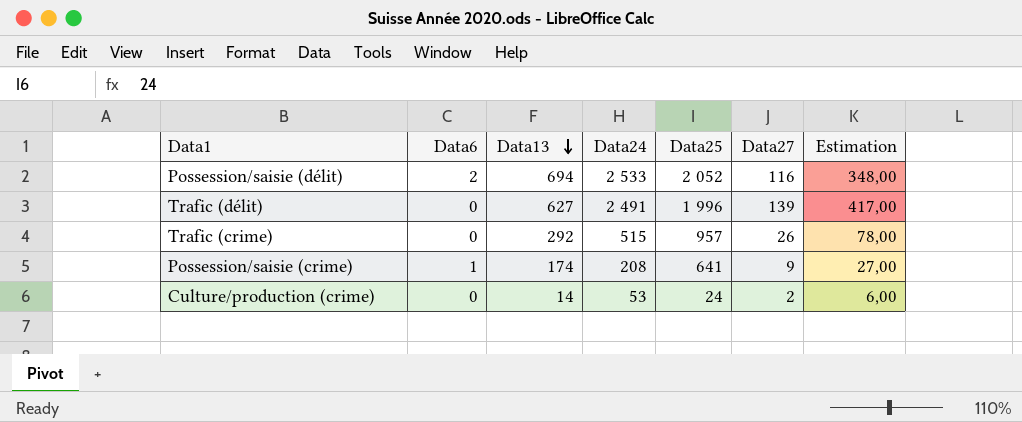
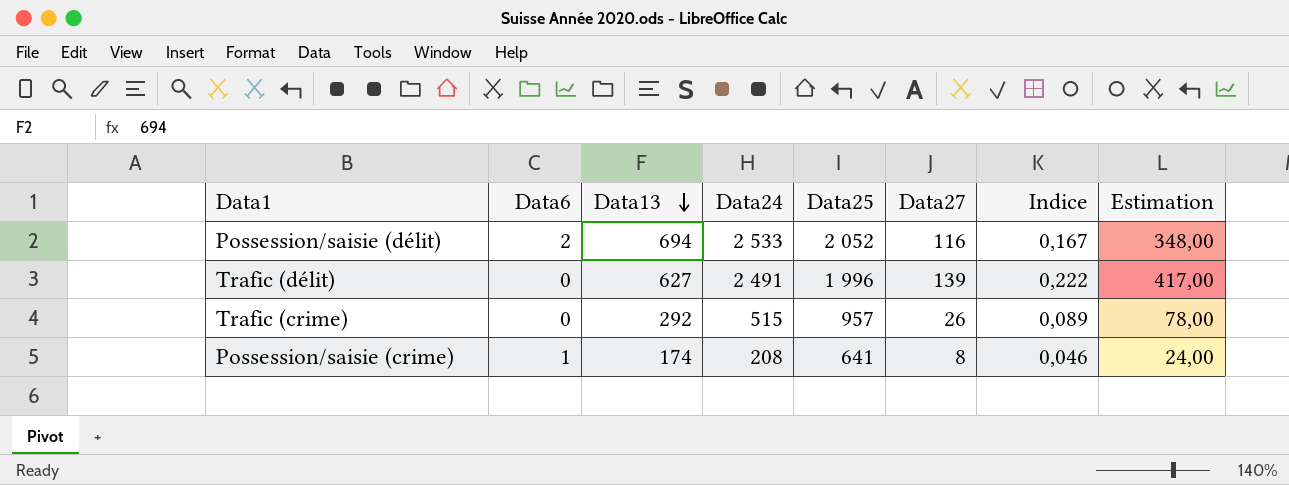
column Indice | formula: none -> [Data27] / [Data13]
row Culture/production (crime): 0 | 14 | 53 | 24 | 2 | 6,00 -> none
Possession/saisie (crime) | Data27: 9 -> 8
Possession/saisie (crime) | Estimation: 27,00 -> 24,00

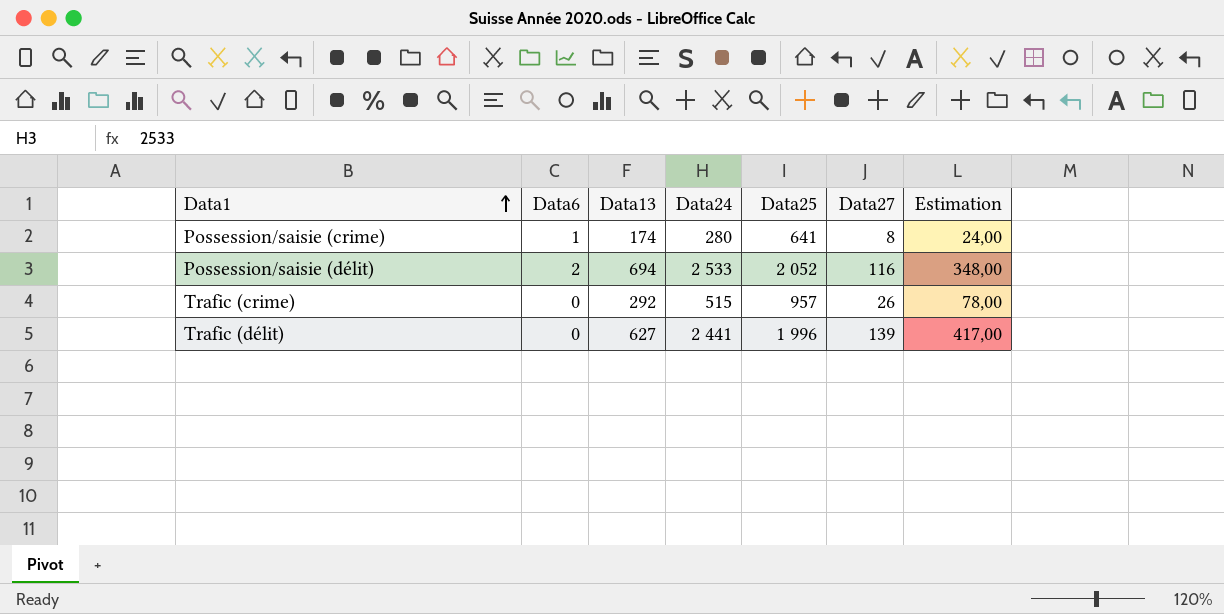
row order: Data13 descending -> Data1 ascending
column Indice | formula: [Data27] / [Data13] -> none
Possession/saisie (crime) | Data24: 208 -> 280
Trafic (délit) | Data24: 2 491 -> 2 441

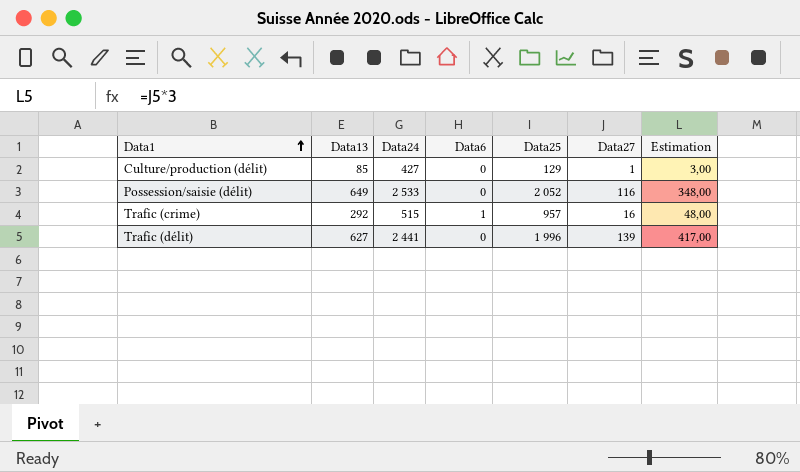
column Data6 | position: 2 -> 4
row Possession/saisie (crime): 1 | 174 | 280 | 641 | 8 | 24,00 -> none
row Culture/production (délit): none -> 85 | 427 | 0 | 129 | 1 | 3,00
Possession/saisie (délit) | Data13: 694 -> 649
Possession/saisie (délit) | Data6: 2 -> 0
Trafic (crime) | Data6: 0 -> 1
Trafic (crime) | Data27: 26 -> 16
Trafic (crime) | Estimation: 78,00 -> 48,00

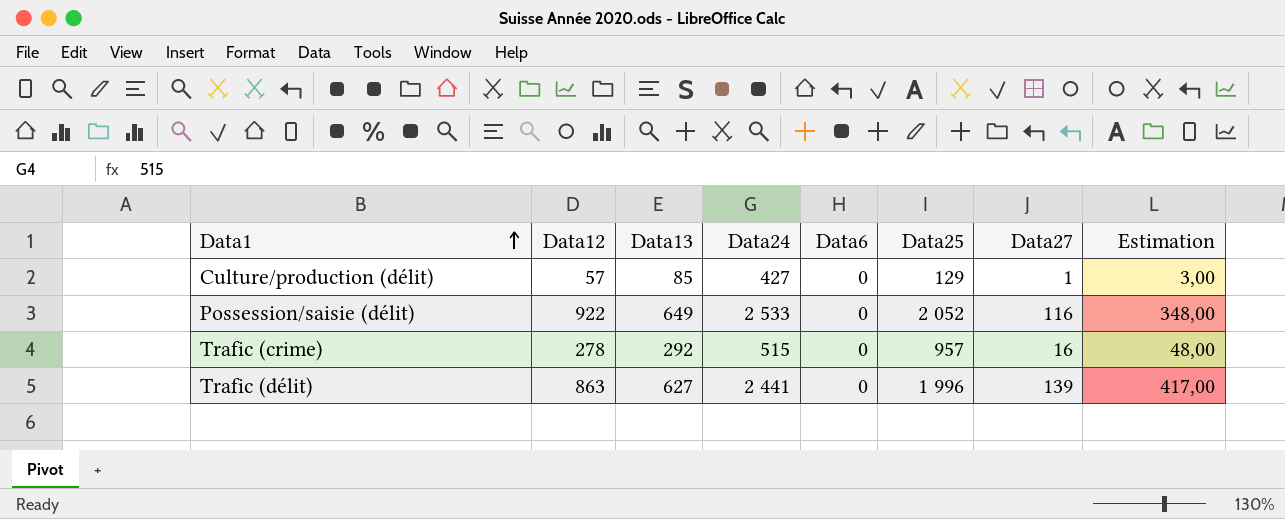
column Data12 | position: none -> 2
Trafic (crime) | Data6: 1 -> 0

